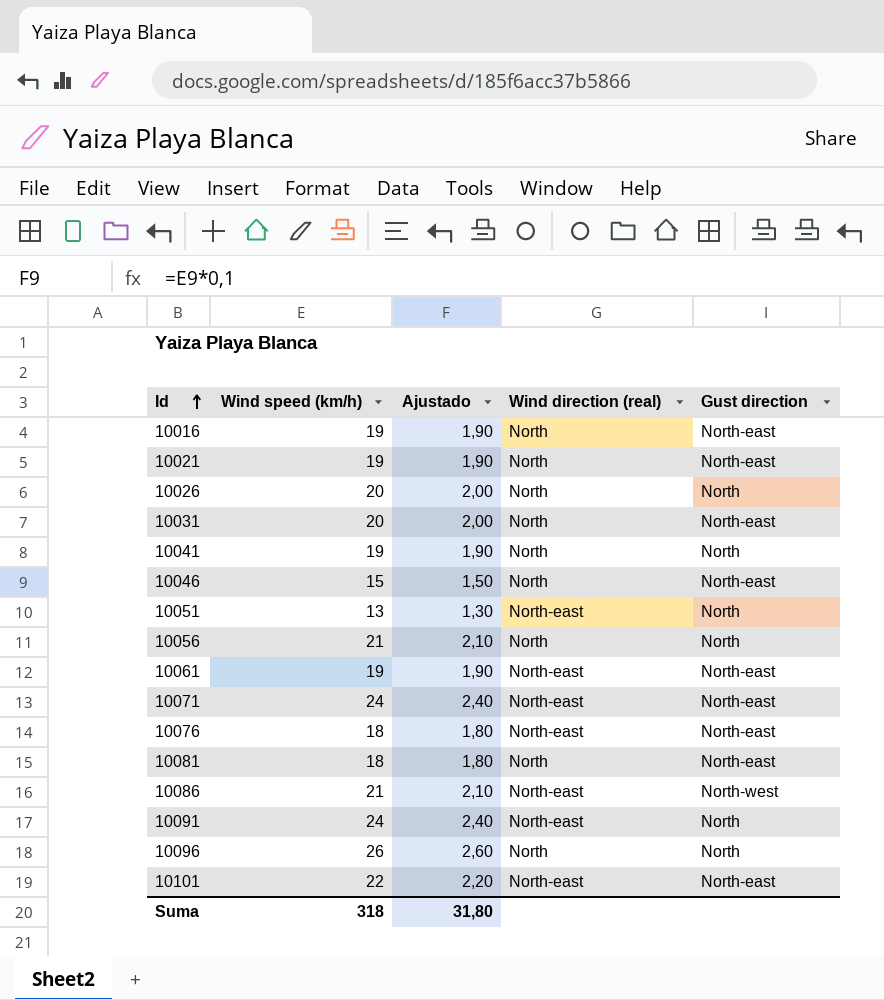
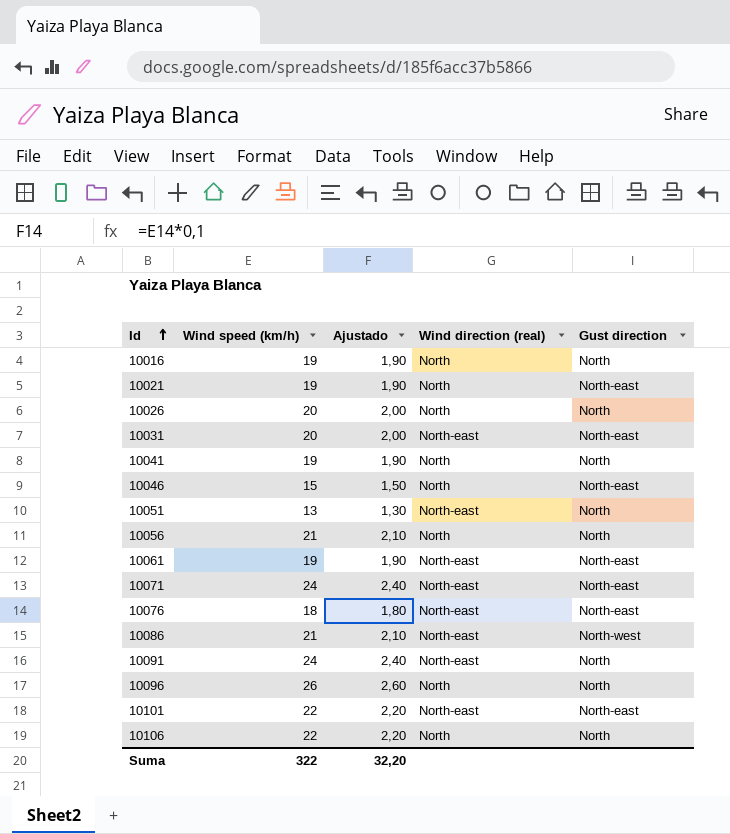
row 10081: 18 | 1,80 | North | North-east -> none
10016 | Gust direction: North-east -> North
10031 | Wind direction (real): North -> North-east
row 10106: none -> 22 | 2,20 | North | North
Suma | Wind speed (km/h): 318 -> 322
Suma | Ajustado: 31,80 -> 32,20

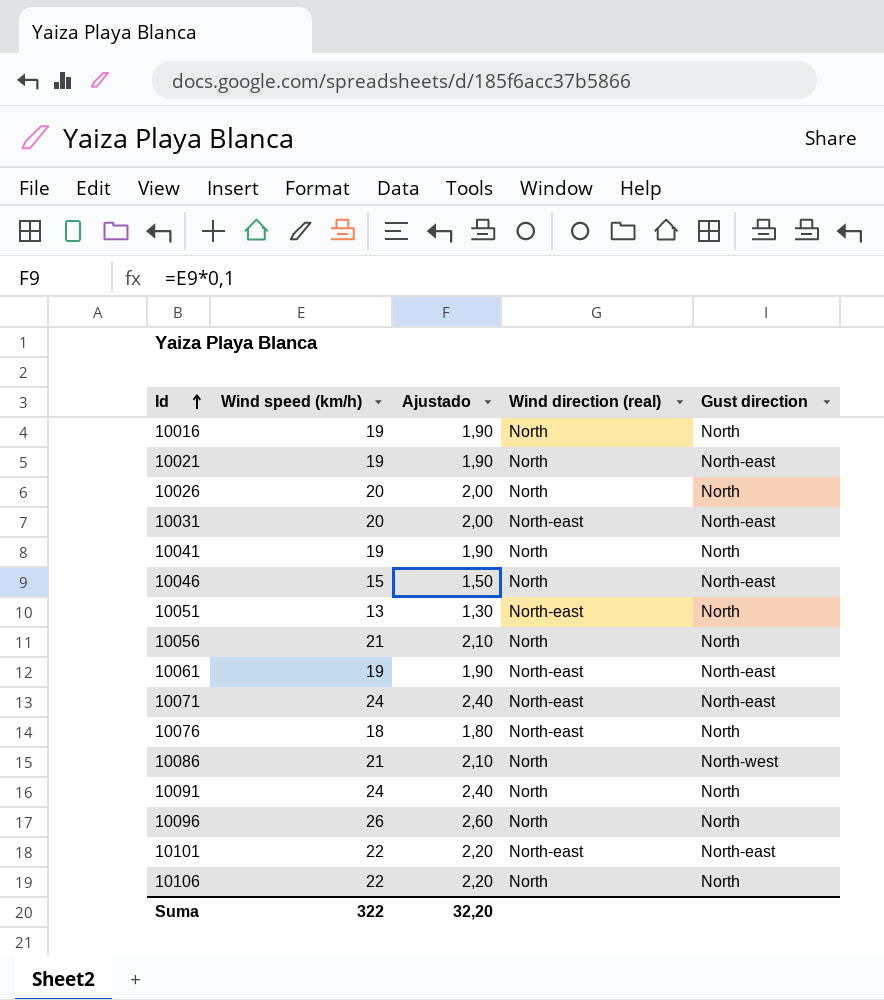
10076 | Gust direction: North-east -> North
10086 | Wind direction (real): North-east -> North
10091 | Wind direction (real): North-east -> North

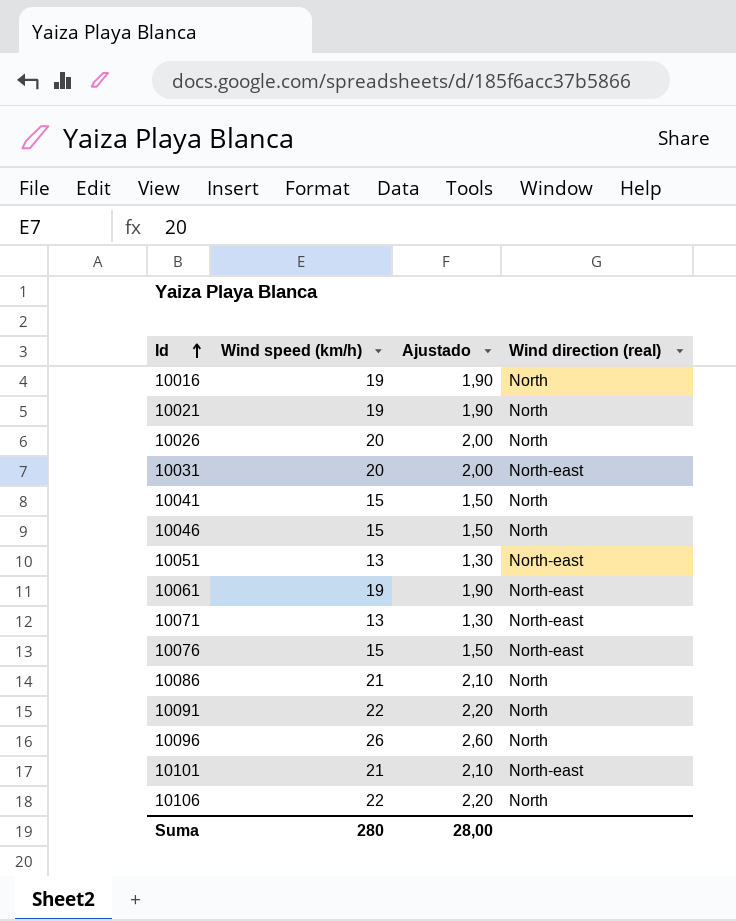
column Gust direction | position: 5 -> none
row 10056: 21 | 2,10 | North | North -> none
10041 | Wind speed (km/h): 19 -> 15
10041 | Ajustado: 1,90 -> 1,50
10071 | Wind speed (km/h): 24 -> 13
10071 | Ajustado: 2,40 -> 1,30
10076 | Wind speed (km/h): 18 -> 15
10076 | Ajustado: 1,80 -> 1,50
10091 | Wind speed (km/h): 24 -> 22
10091 | Ajustado: 2,40 -> 2,20
10101 | Wind speed (km/h): 22 -> 21
10101 | Ajustado: 2,20 -> 2,10
Suma | Wind speed (km/h): 322 -> 280
Suma | Ajustado: 32,20 -> 28,00

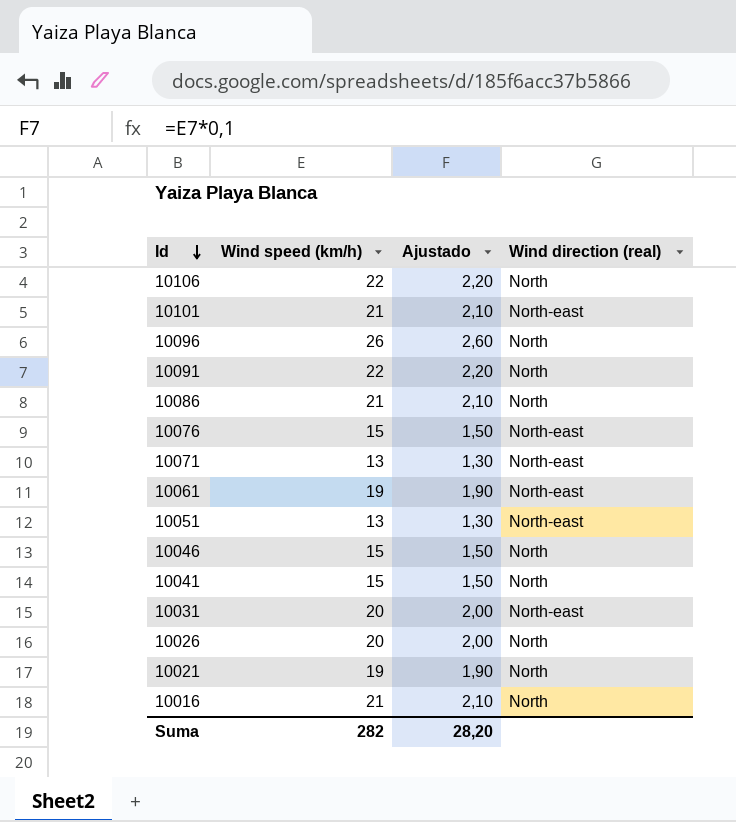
row order: Id ascending -> Id descending
10016 | Wind speed (km/h): 19 -> 21
10016 | Ajustado: 1,90 -> 2,10
Suma | Wind speed (km/h): 280 -> 282
Suma | Ajustado: 28,00 -> 28,20

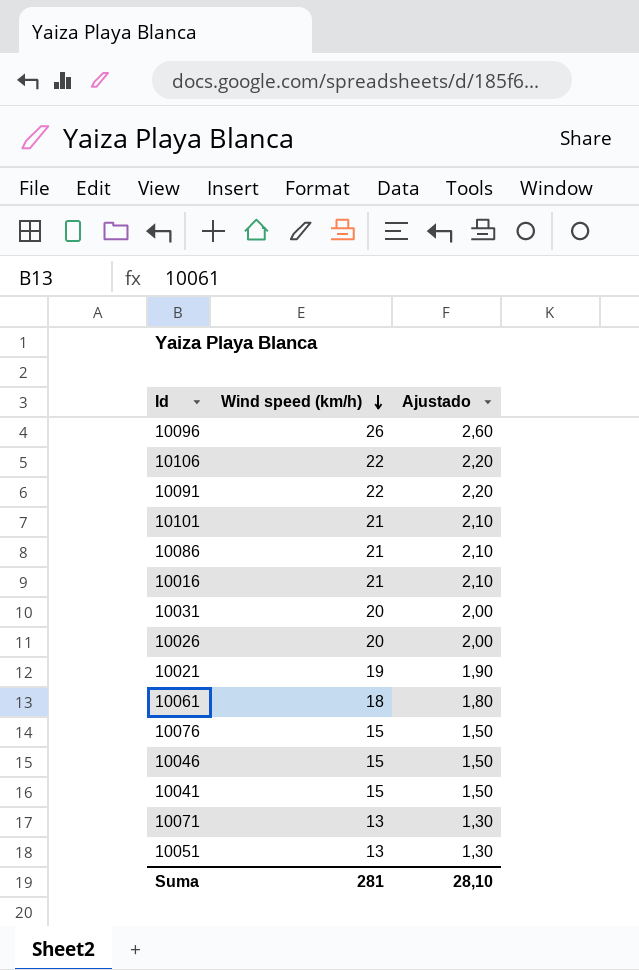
row order: Id descending -> Wind speed (km/h) descending
column Wind direction (real) | position: 4 -> none
10061 | Wind speed (km/h): 19 -> 18
10061 | Ajustado: 1,90 -> 1,80
Suma | Wind speed (km/h): 282 -> 281
Suma | Ajustado: 28,20 -> 28,10

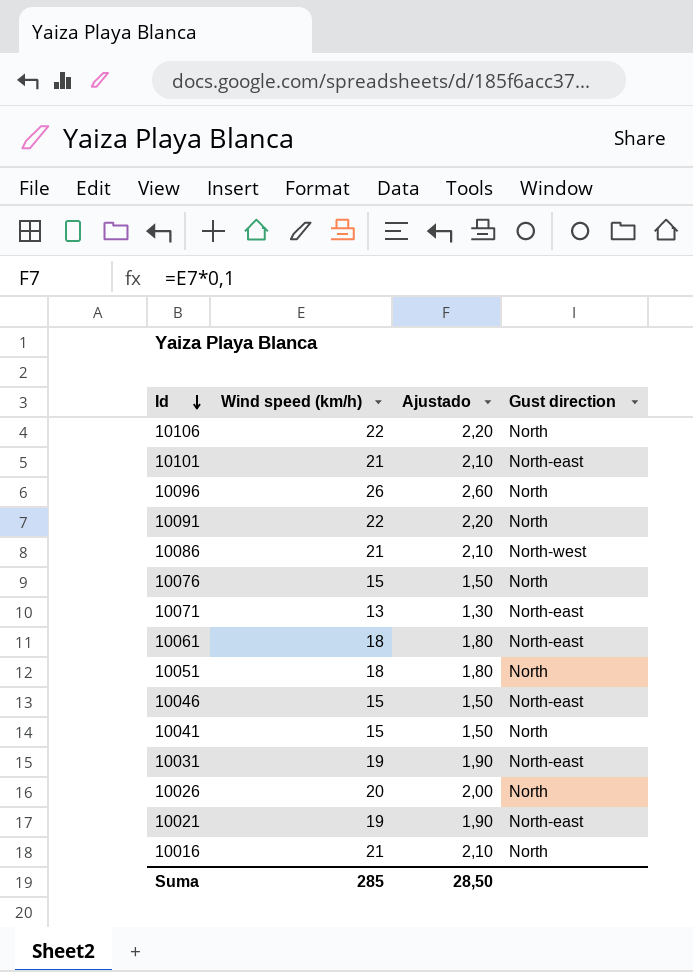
row order: Wind speed (km/h) descending -> Id descending
column Gust direction | position: none -> 4
10051 | Wind speed (km/h): 13 -> 18
10051 | Ajustado: 1,30 -> 1,80
10031 | Wind speed (km/h): 20 -> 19
10031 | Ajustado: 2,00 -> 1,90
Suma | Wind speed (km/h): 281 -> 285
Suma | Ajustado: 28,10 -> 28,50

